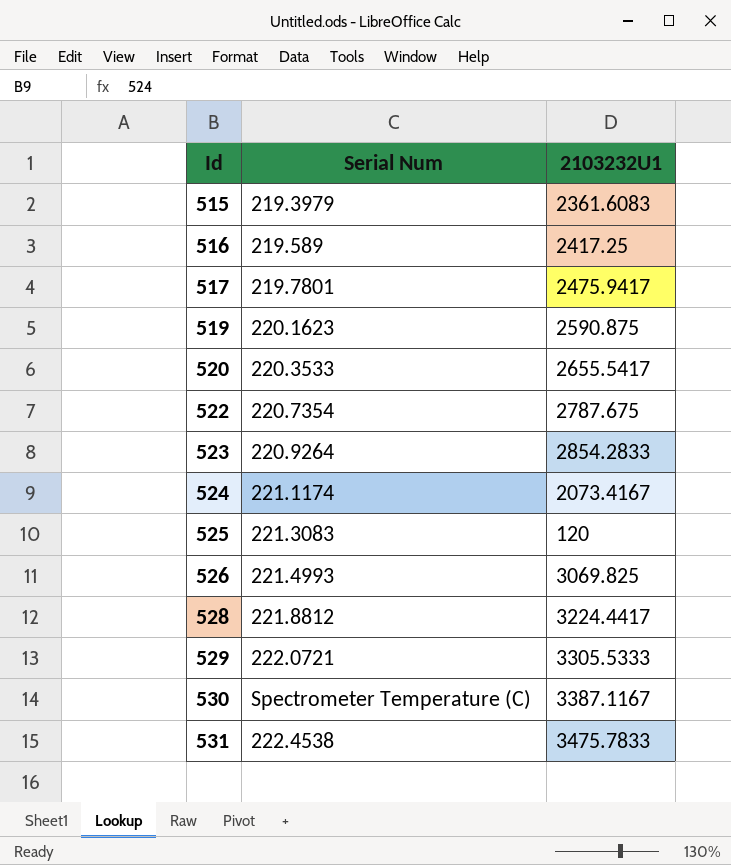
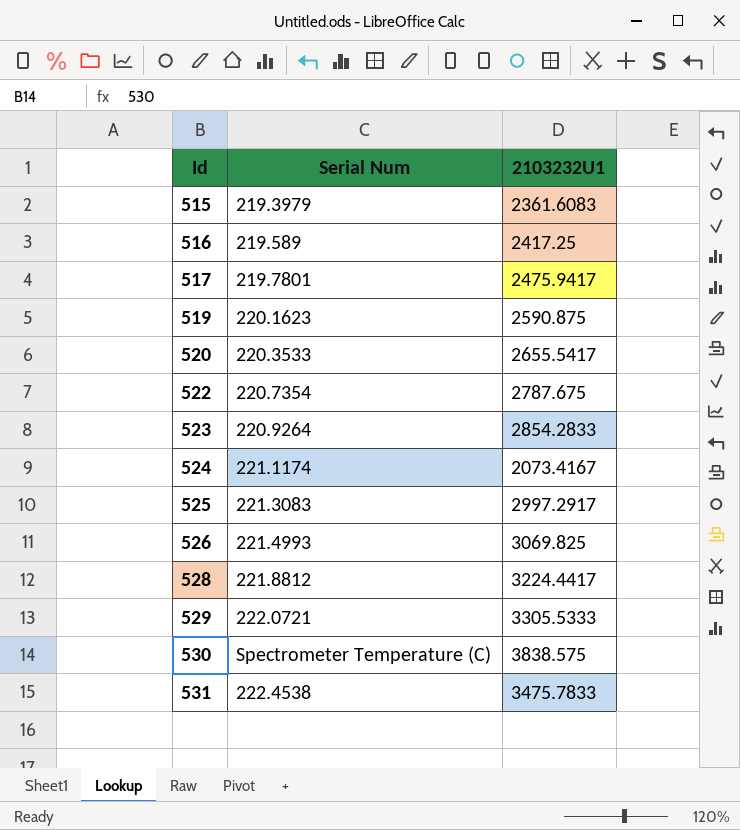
525 | 2103232U1: 120 -> 2997.2917
530 | 2103232U1: 3387.1167 -> 3838.575

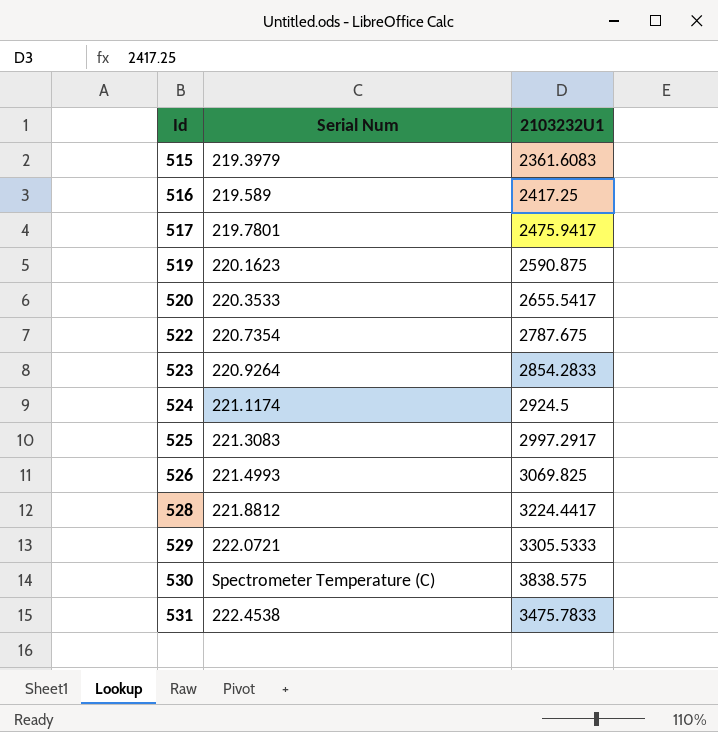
524 | 2103232U1: 2073.4167 -> 2924.5

